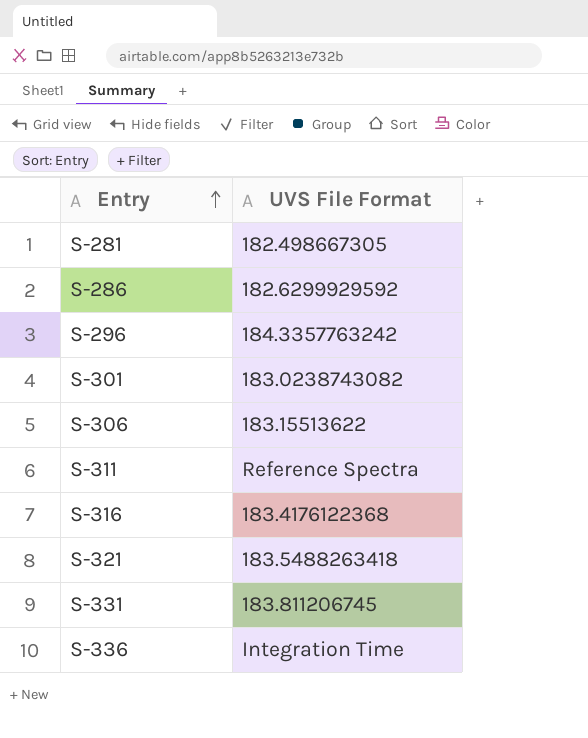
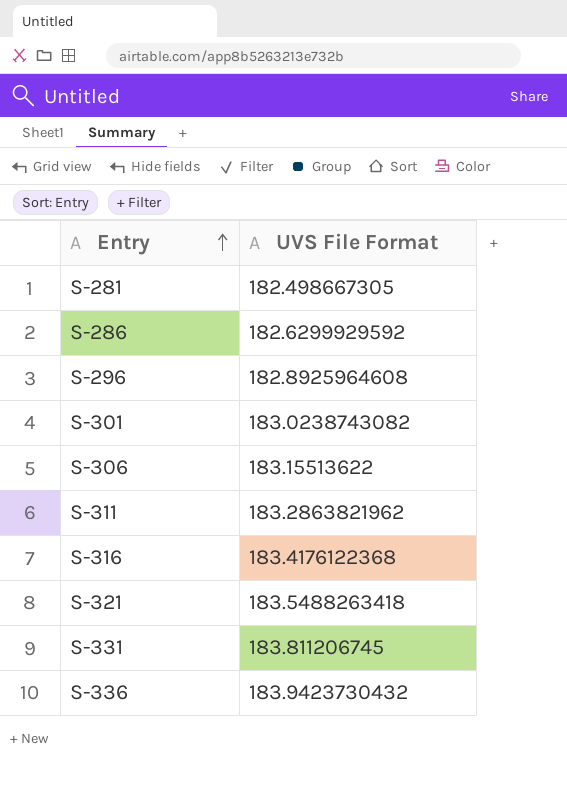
S-296 | UVS File Format: 184.3357763242 -> 182.8925964608
S-311 | UVS File Format: Reference Spectra -> 183.2863821962
S-336 | UVS File Format: Integration Time -> 183.9423730432

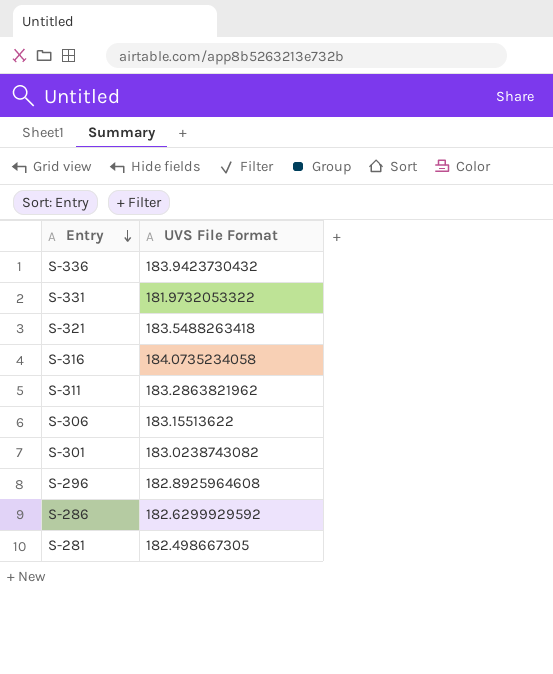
row order: Entry ascending -> Entry descending
S-331 | UVS File Format: 183.811206745 -> 181.9732053322
S-316 | UVS File Format: 183.4176122368 -> 184.0735234058

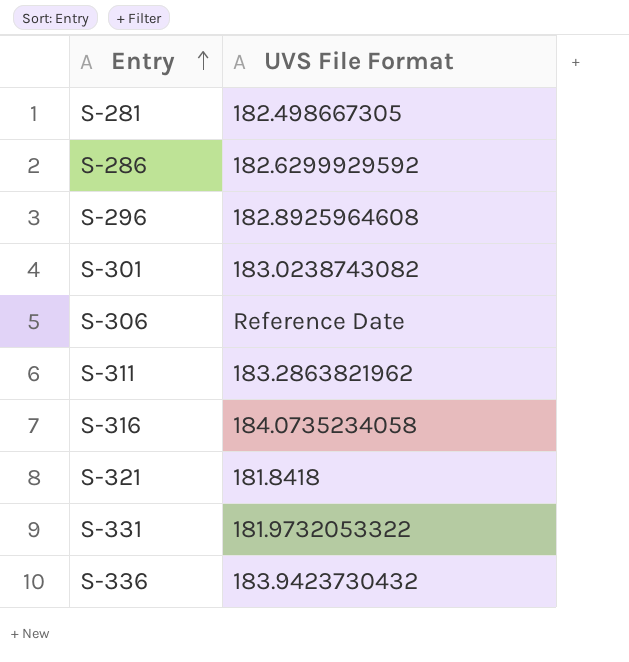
row order: Entry descending -> Entry ascending
S-306 | UVS File Format: 183.15513622 -> Reference Date
S-321 | UVS File Format: 183.5488263418 -> 181.8418

